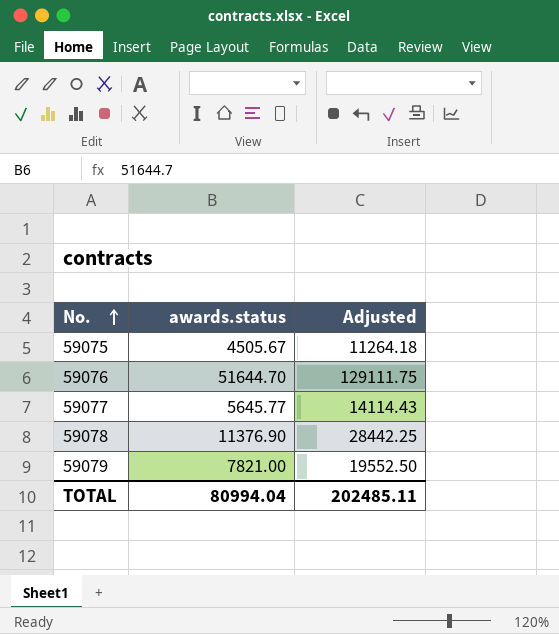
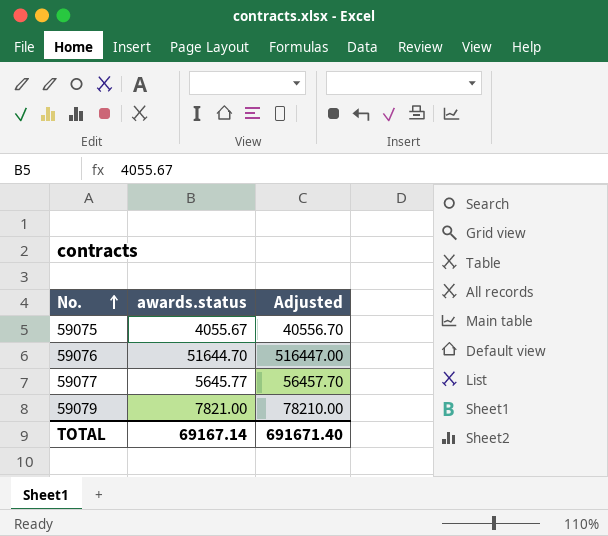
column Adjusted | formula: [awards.status] * 2.5 -> [awards.status] * 10
row 59078: 11376.90 | 28442.25 -> none
59075 | awards.status: 4505.67 -> 4055.67
TOTAL | awards.status: 80994.04 -> 69167.14
TOTAL | Adjusted: 202485.11 -> 691671.40

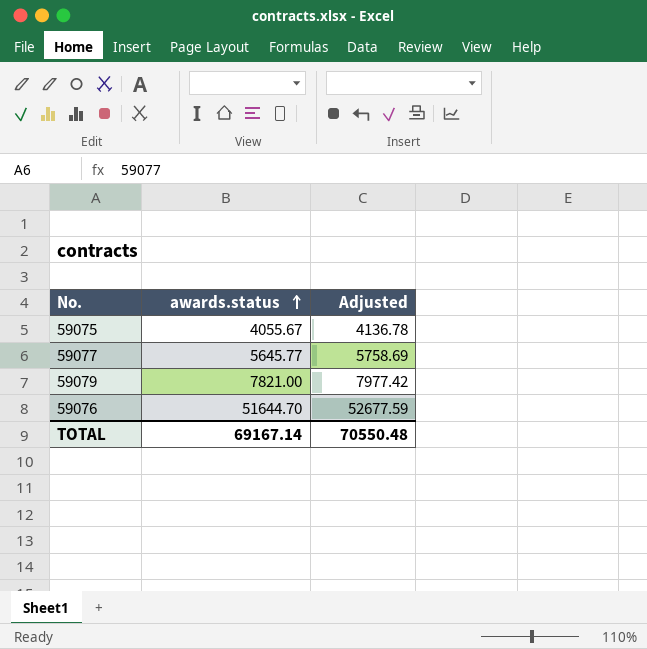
row order: No. ascending -> awards.status ascending
column Adjusted | formula: [awards.status] * 10 -> [awards.status] * 1.02
TOTAL | Adjusted: 691671.40 -> 70550.48

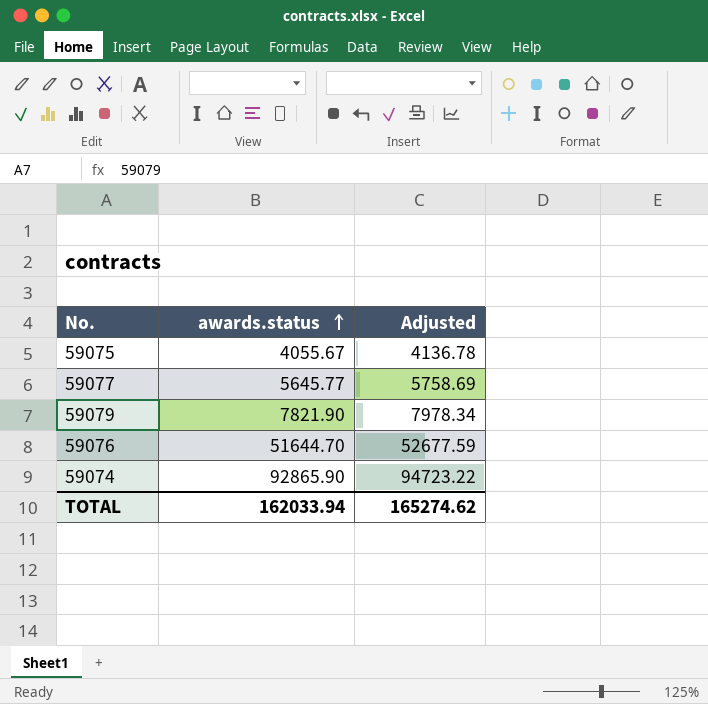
59079 | awards.status: 7821.00 -> 7821.90
59079 | Adjusted: 7977.42 -> 7978.34
row 59074: none -> 92865.90 | 94723.22
TOTAL | awards.status: 69167.14 -> 162033.94
TOTAL | Adjusted: 70550.48 -> 165274.62

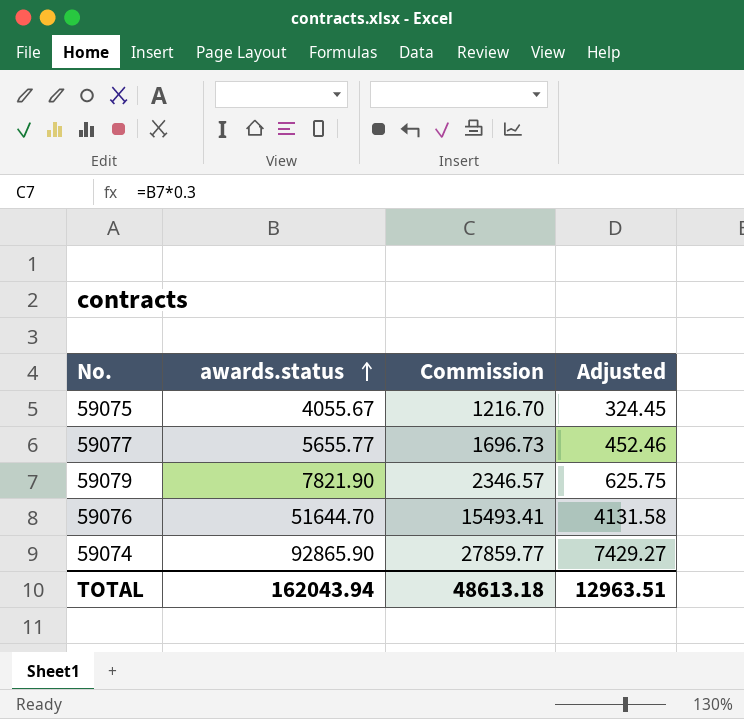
column Commission | formula: none -> [awards.status] * 0.3
column Adjusted | formula: [awards.status] * 1.02 -> [awards.status] * 0.08
59077 | awards.status: 5645.77 -> 5655.77
TOTAL | awards.status: 162033.94 -> 162043.94
TOTAL | Adjusted: 165274.62 -> 12963.51

